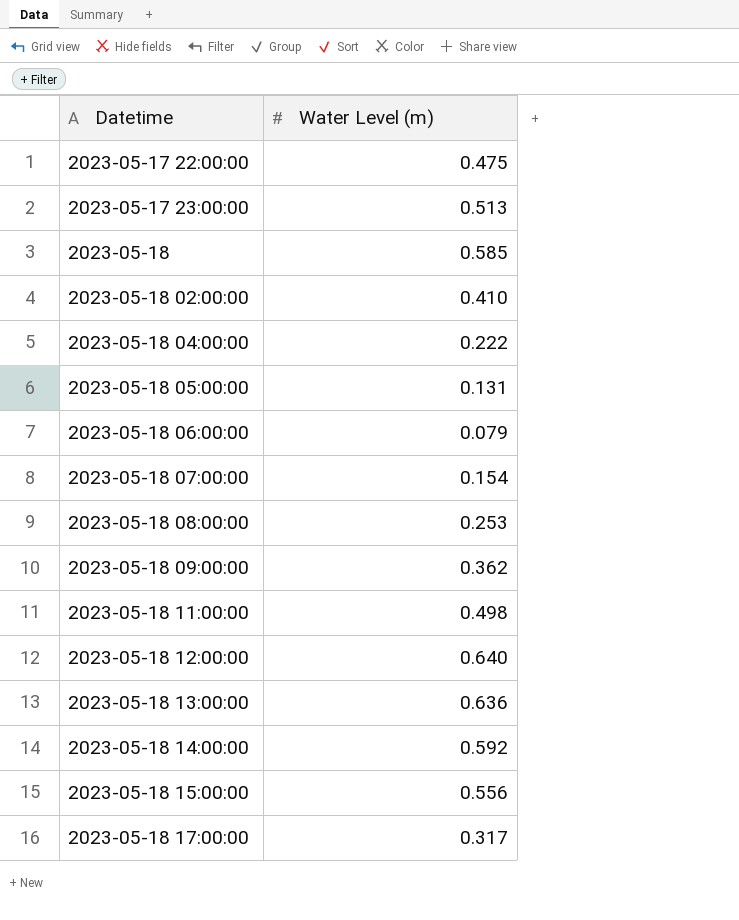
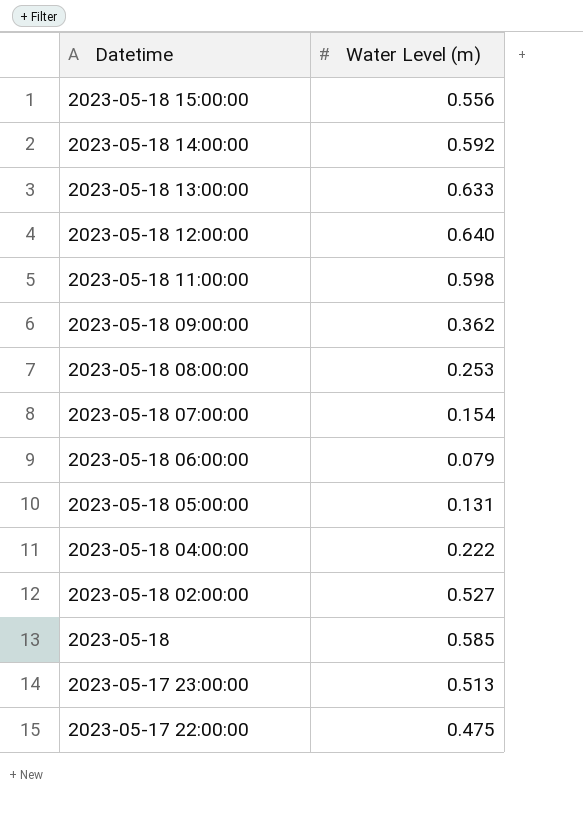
row order: Datetime ascending -> Datetime descending
row 2023-05-18 17:00:00: 0.317 -> none
2023-05-18 13:00:00 | Water Level (m): 0.636 -> 0.633
2023-05-18 11:00:00 | Water Level (m): 0.498 -> 0.598
2023-05-18 02:00:00 | Water Level (m): 0.410 -> 0.527

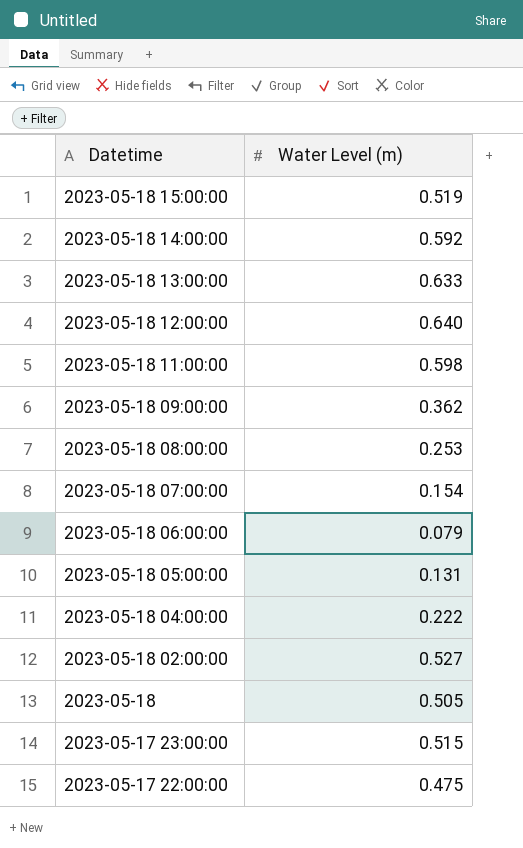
2023-05-18 15:00:00 | Water Level (m): 0.556 -> 0.519
2023-05-18 | Water Level (m): 0.585 -> 0.505
2023-05-17 23:00:00 | Water Level (m): 0.513 -> 0.515

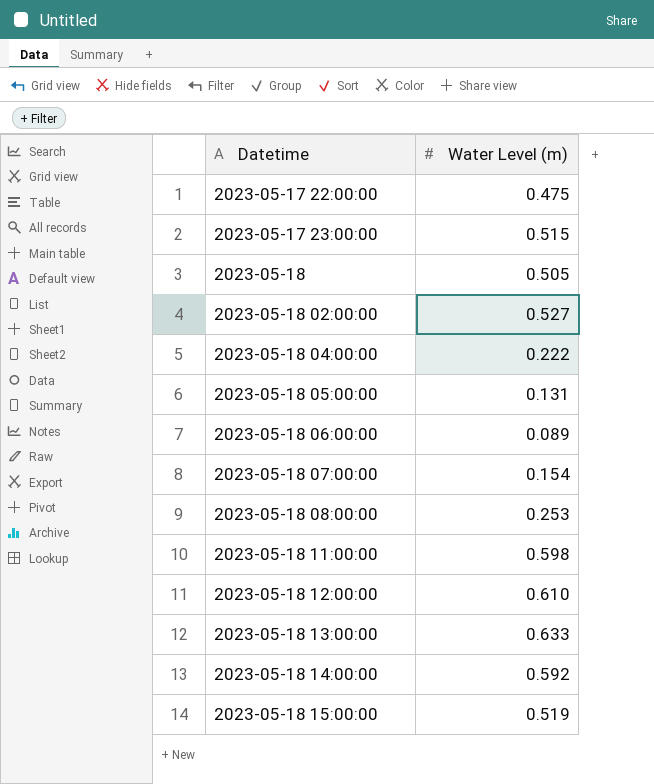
row order: Datetime descending -> Datetime ascending
row 2023-05-18 09:00:00: 0.362 -> none
2023-05-18 06:00:00 | Water Level (m): 0.079 -> 0.089
2023-05-18 12:00:00 | Water Level (m): 0.640 -> 0.610

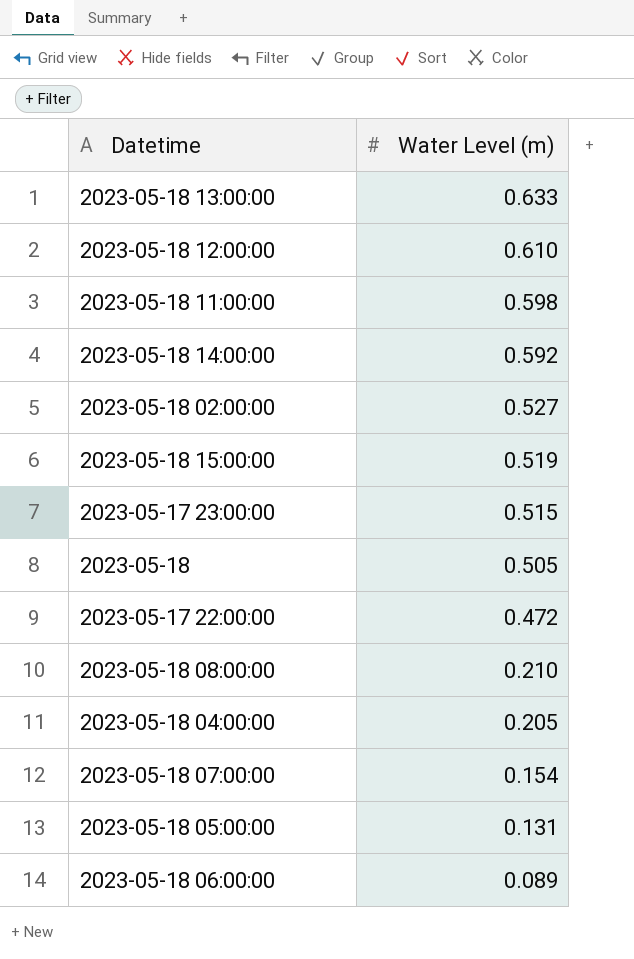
row order: Datetime ascending -> Water Level (m) descending
2023-05-17 22:00:00 | Water Level (m): 0.475 -> 0.472
2023-05-18 08:00:00 | Water Level (m): 0.253 -> 0.210
2023-05-18 04:00:00 | Water Level (m): 0.222 -> 0.205

